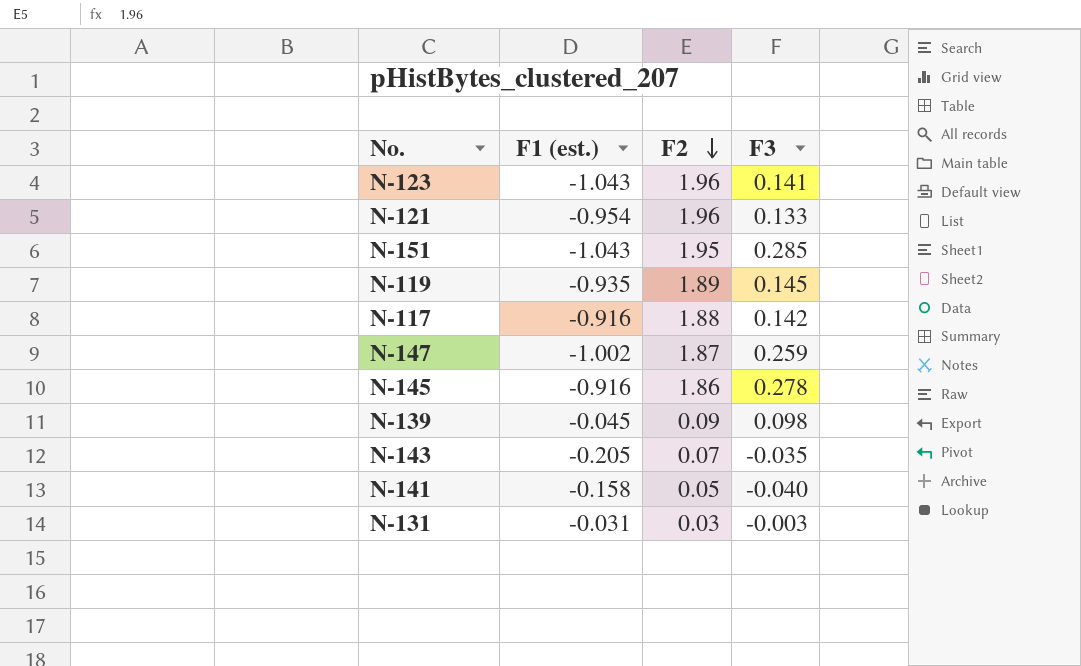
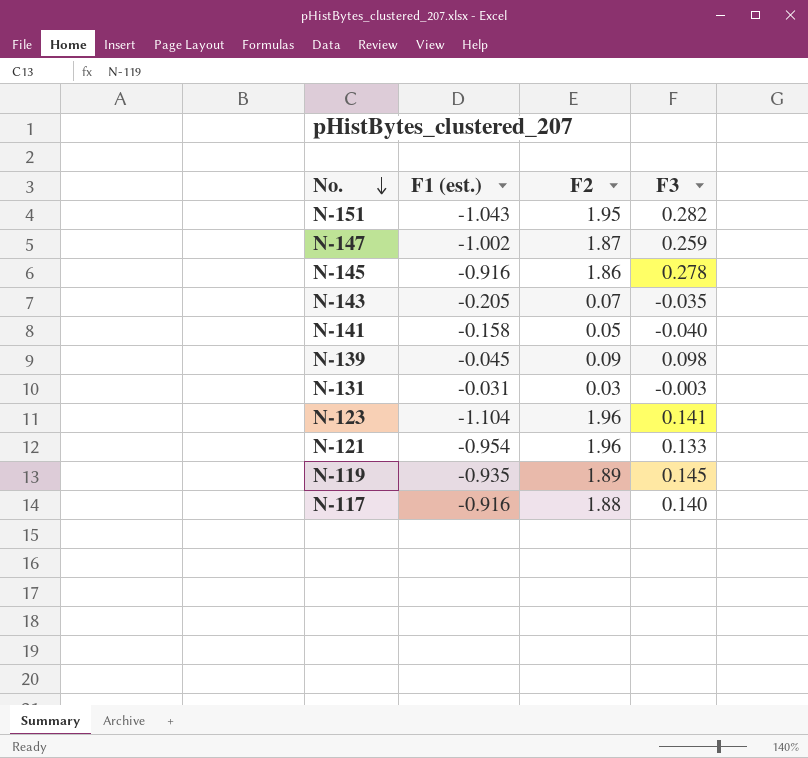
row order: F2 descending -> No. descending
N-151 | F3: 0.285 -> 0.282
N-123 | F1 (est.): -1.043 -> -1.104
N-117 | F3: 0.142 -> 0.140

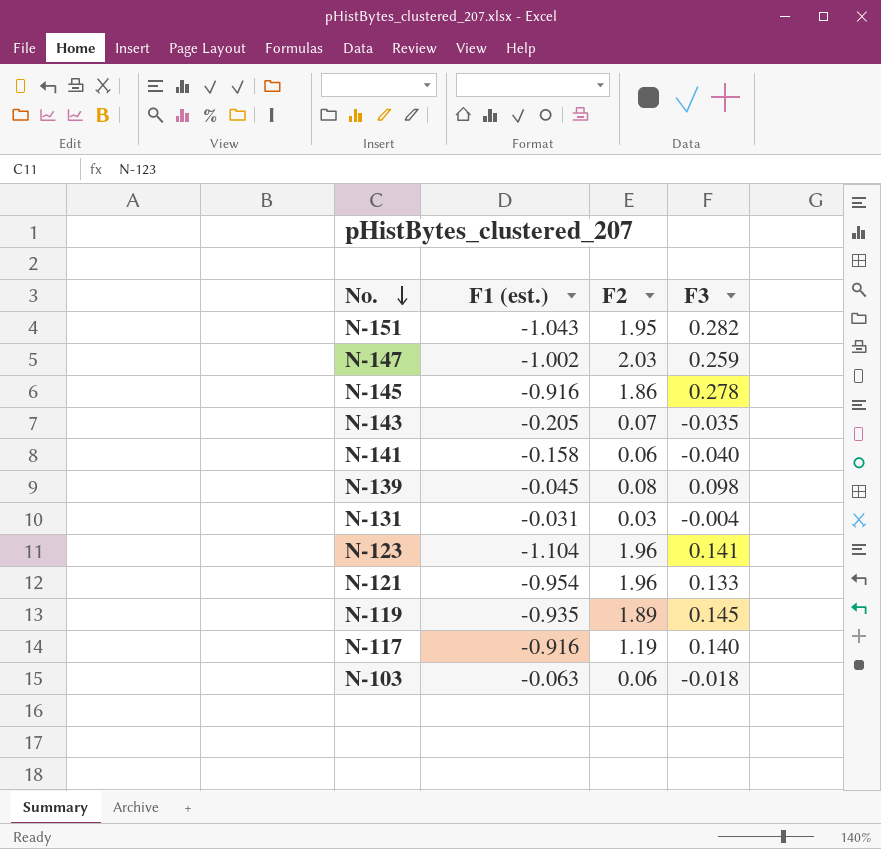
N-147 | F2: 1.87 -> 2.03
N-141 | F2: 0.05 -> 0.06
N-139 | F2: 0.09 -> 0.08
N-131 | F3: -0.003 -> -0.004
N-117 | F2: 1.88 -> 1.19
row N-103: none -> -0.063 | 0.06 | -0.018

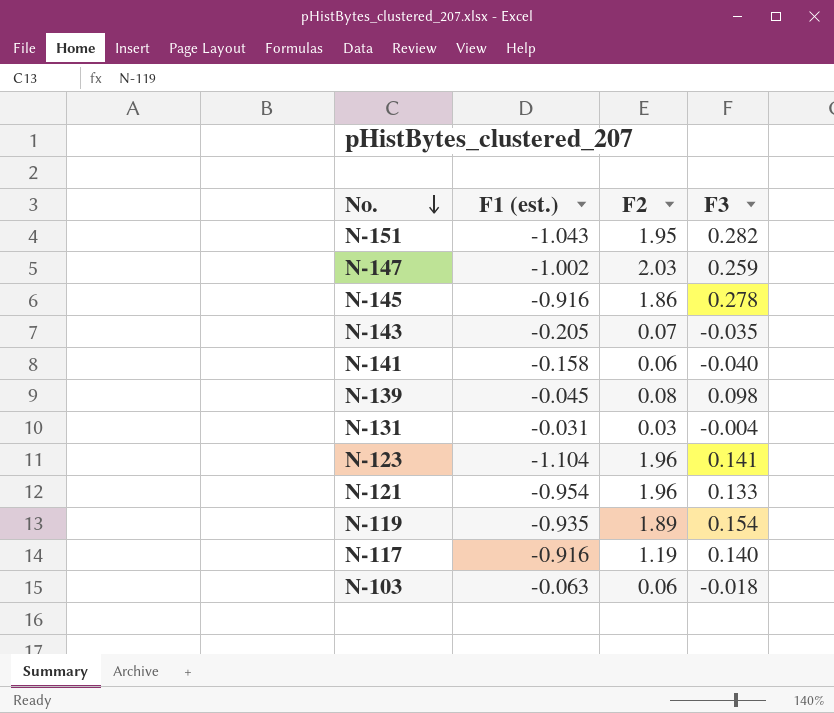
N-119 | F3: 0.145 -> 0.154

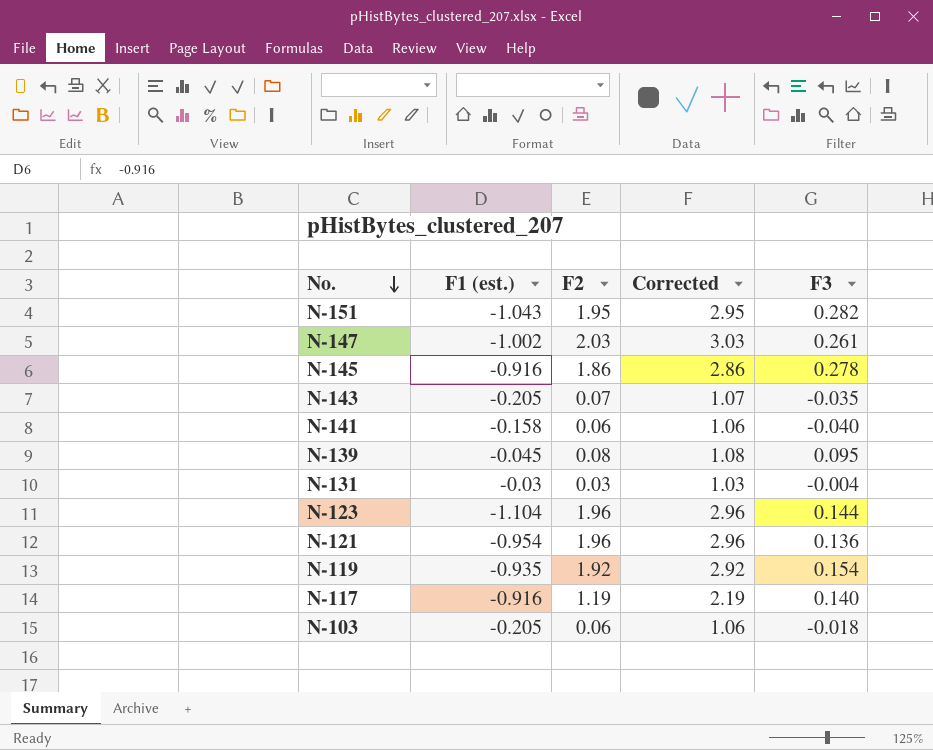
column Corrected | formula: none -> [F2] + 1
N-147 | F3: 0.259 -> 0.261
N-139 | F3: 0.098 -> 0.095
N-131 | F1 (est.): -0.031 -> -0.03
N-123 | F3: 0.141 -> 0.144
N-121 | F3: 0.133 -> 0.136
N-119 | F2: 1.89 -> 1.92
N-103 | F1 (est.): -0.063 -> -0.205

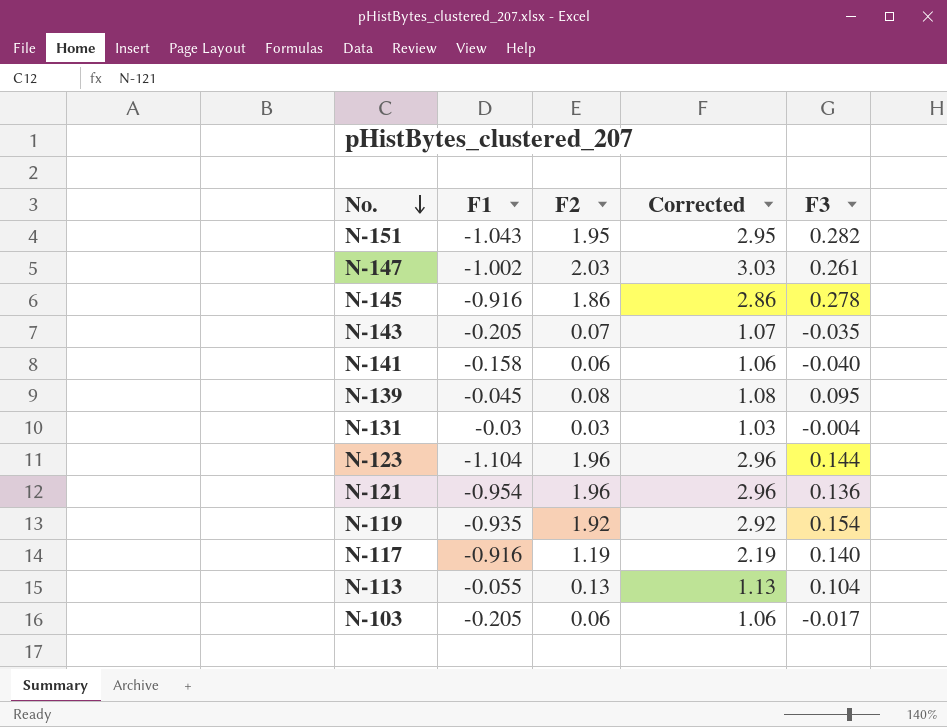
column name: F1 (est.) -> F1
row N-113: none -> -0.055 | 0.13 | 1.13 | 0.104
N-103 | F3: -0.018 -> -0.017

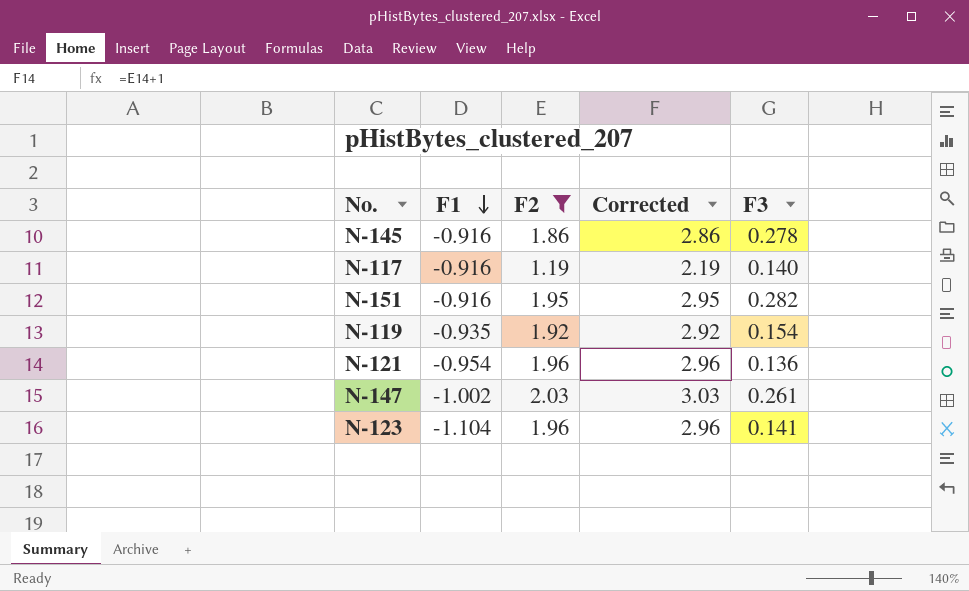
filter: none -> F2 >= 1.19
row order: No. descending -> F1 descending
N-151 | F1: -1.043 -> -0.916
N-123 | F3: 0.144 -> 0.141

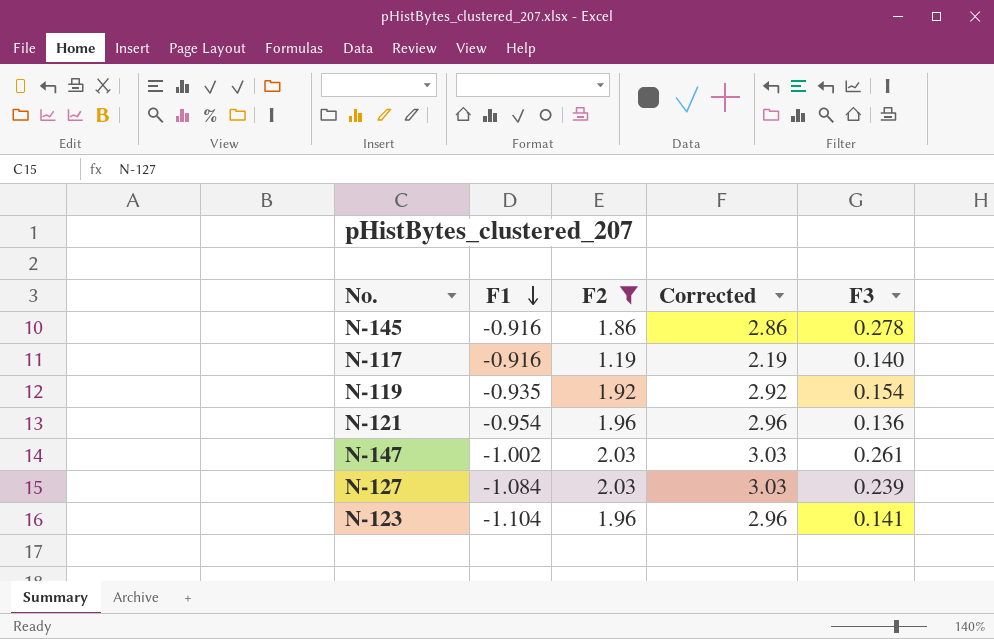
row N-151: -0.916 | 1.95 | 2.95 | 0.282 -> none
row N-127: none -> -1.084 | 2.03 | 3.03 | 0.239

